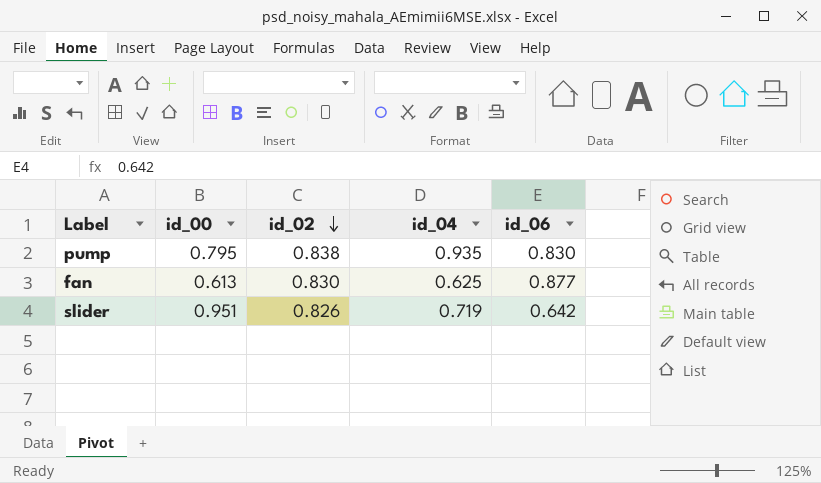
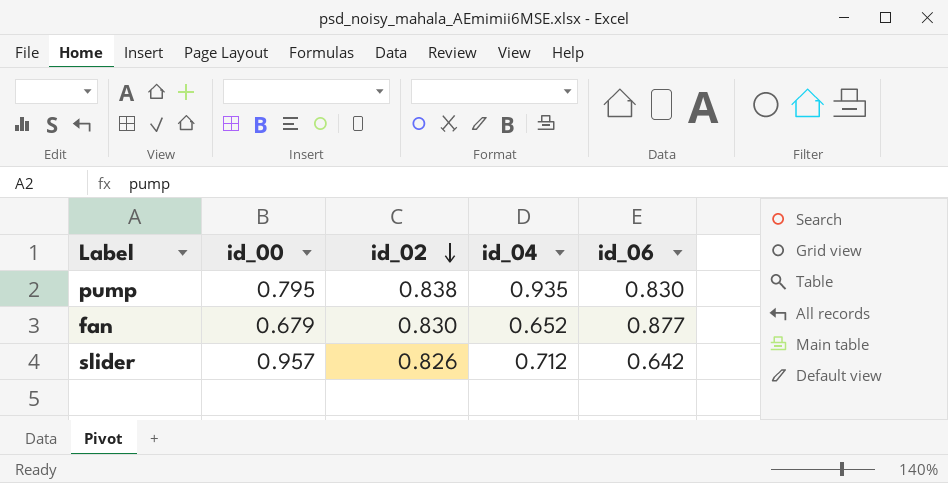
fan | id_00: 0.613 -> 0.679
fan | id_04: 0.625 -> 0.652
slider | id_00: 0.951 -> 0.957
slider | id_04: 0.719 -> 0.712

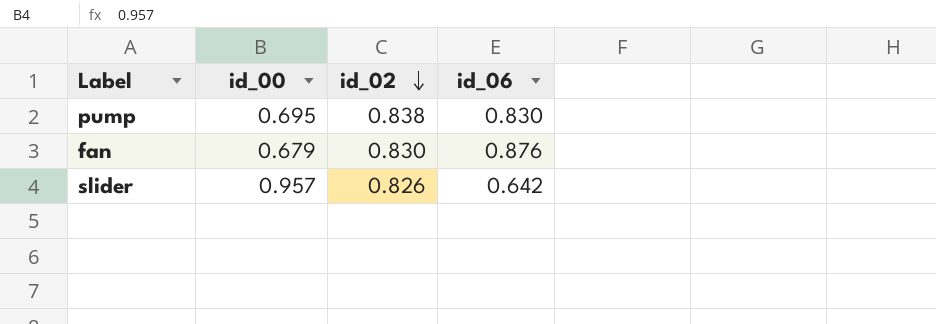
column id_04 | position: 4 -> none
pump | id_00: 0.795 -> 0.695
fan | id_06: 0.877 -> 0.876

